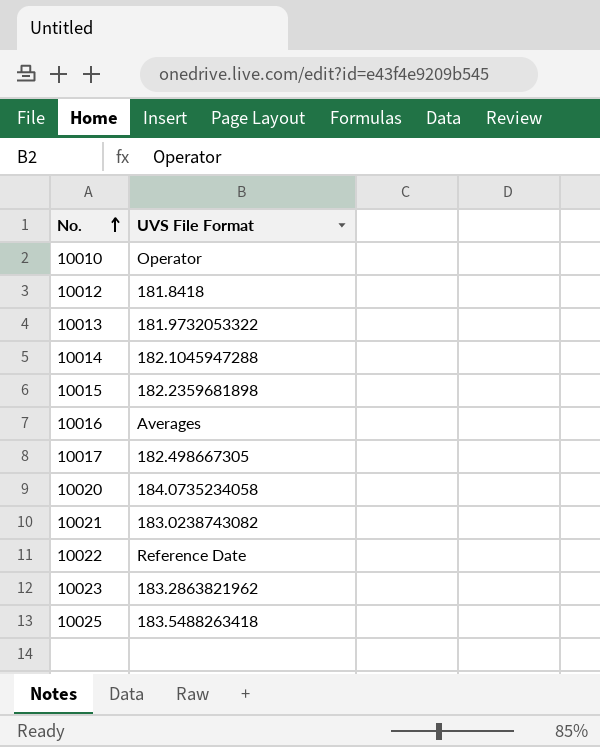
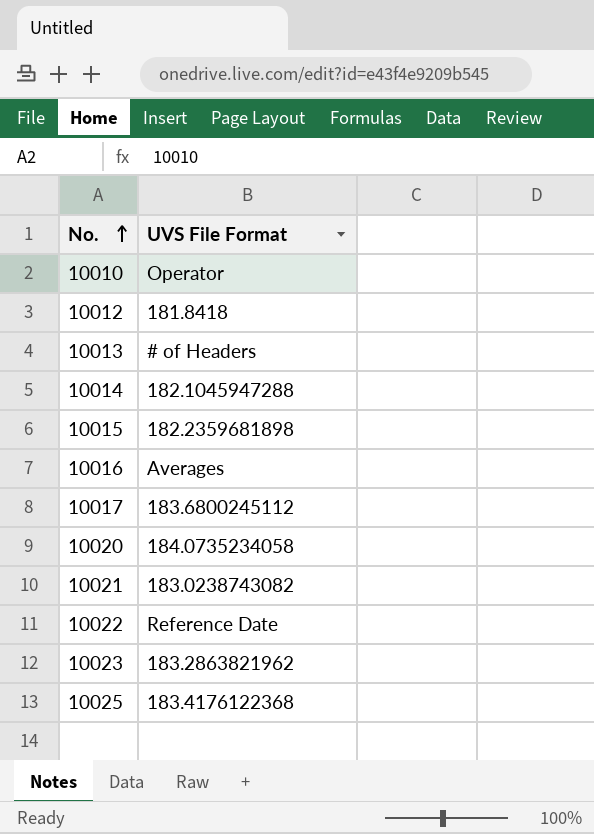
10013 | UVS File Format: 181.9732053322 -> # of Headers
10017 | UVS File Format: 182.498667305 -> 183.6800245112
10025 | UVS File Format: 183.5488263418 -> 183.4176122368

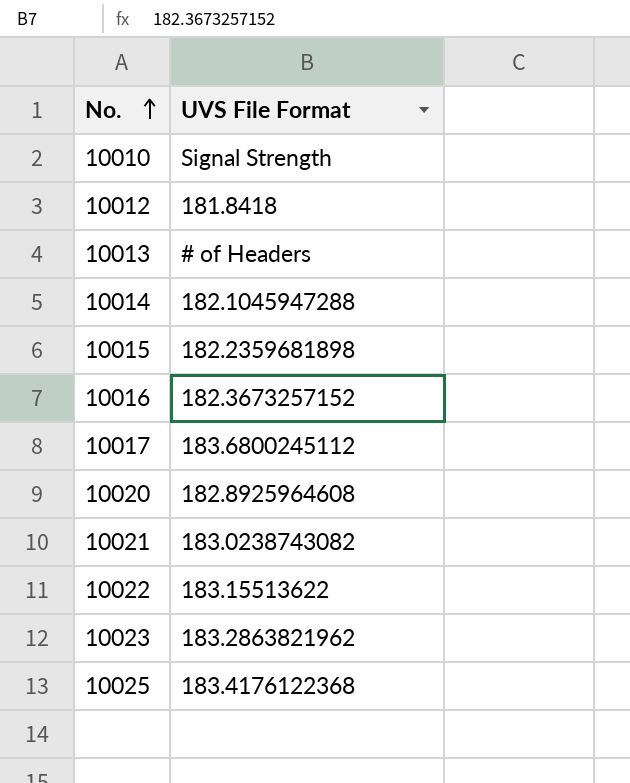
10010 | UVS File Format: Operator -> Signal Strength
10016 | UVS File Format: Averages -> 182.3673257152
10020 | UVS File Format: 184.0735234058 -> 182.8925964608
10022 | UVS File Format: Reference Date -> 183.15513622

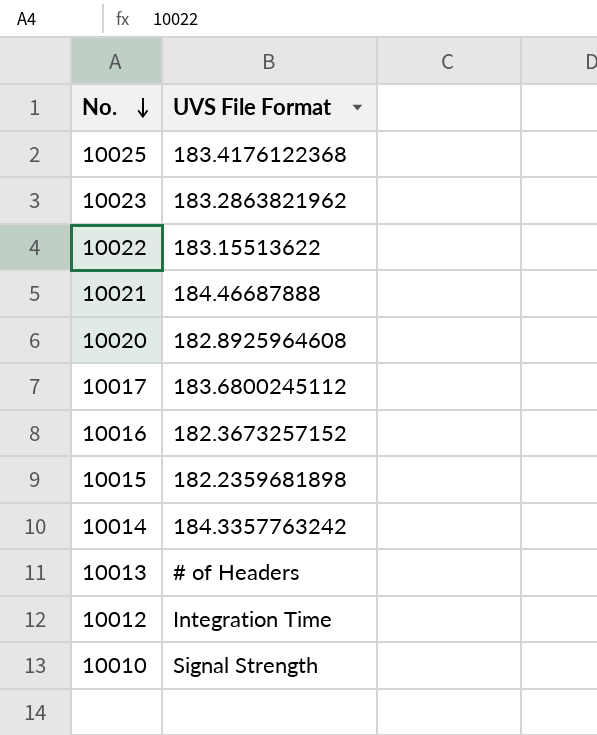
row order: No. ascending -> No. descending
10021 | UVS File Format: 183.0238743082 -> 184.46687888
10014 | UVS File Format: 182.1045947288 -> 184.3357763242
10012 | UVS File Format: 181.8418 -> Integration Time

